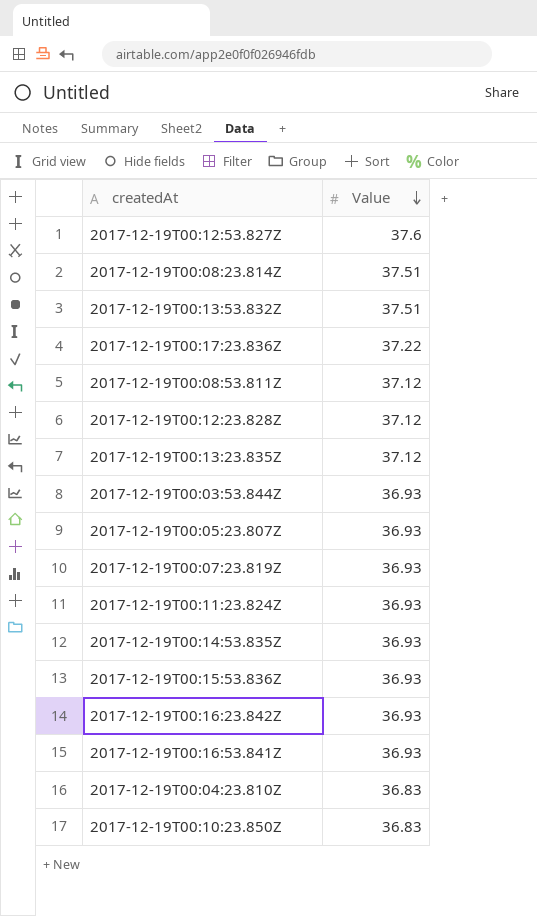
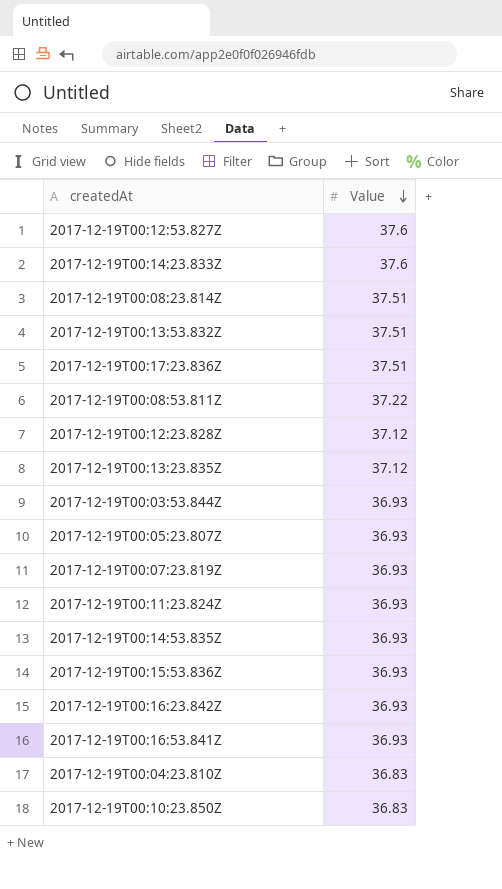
row 2017-12-19T00:14:23.833Z: none -> 37.6
2017-12-19T00:17:23.836Z | Value: 37.22 -> 37.51
2017-12-19T00:08:53.811Z | Value: 37.12 -> 37.22

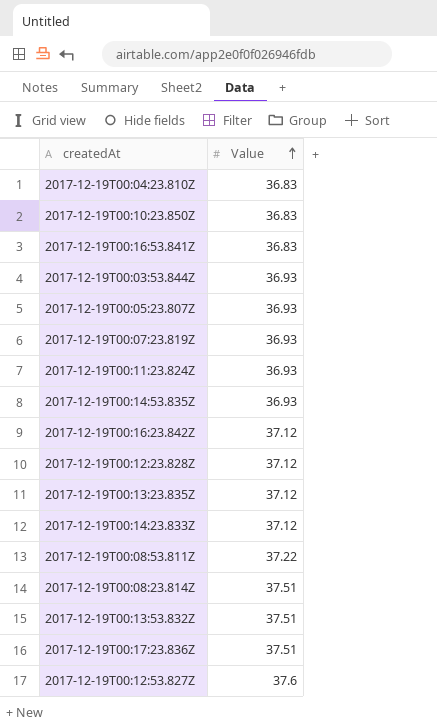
row order: Value descending -> Value ascending
row 2017-12-19T00:15:53.836Z: 36.93 -> none
2017-12-19T00:16:53.841Z | Value: 36.93 -> 36.83
2017-12-19T00:16:23.842Z | Value: 36.93 -> 37.12
2017-12-19T00:14:23.833Z | Value: 37.6 -> 37.12

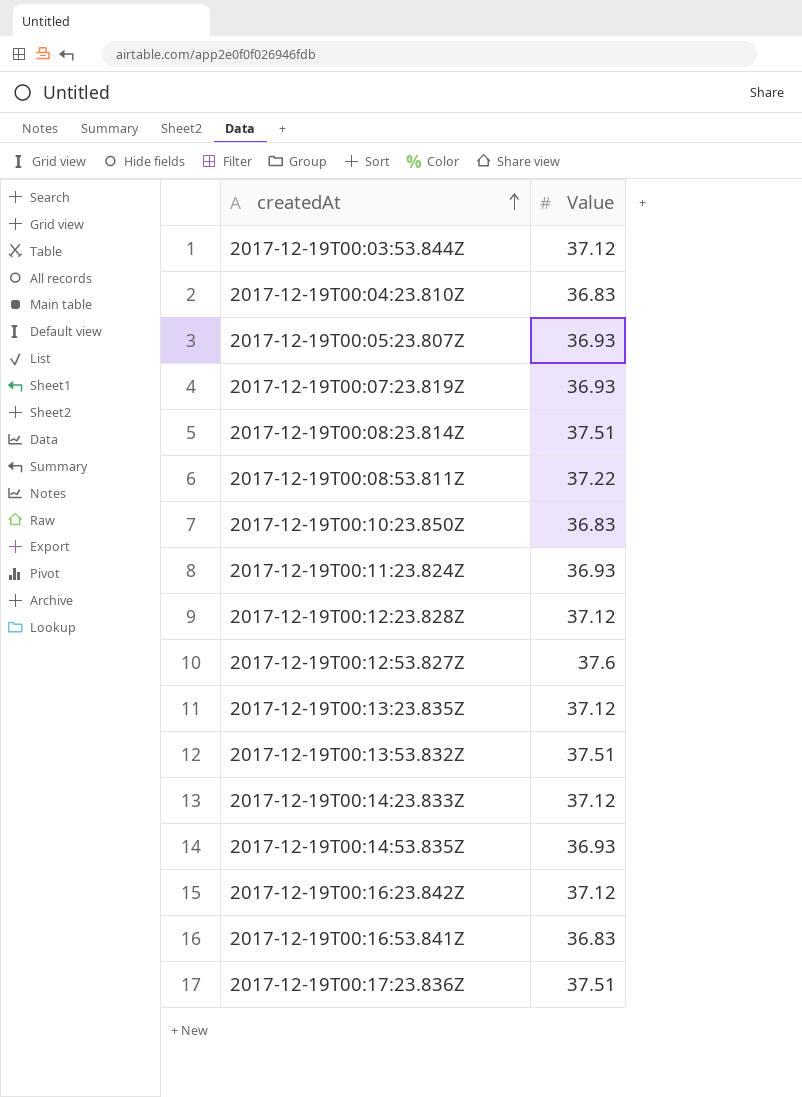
row order: Value ascending -> createdAt ascending
2017-12-19T00:03:53.844Z | Value: 36.93 -> 37.12

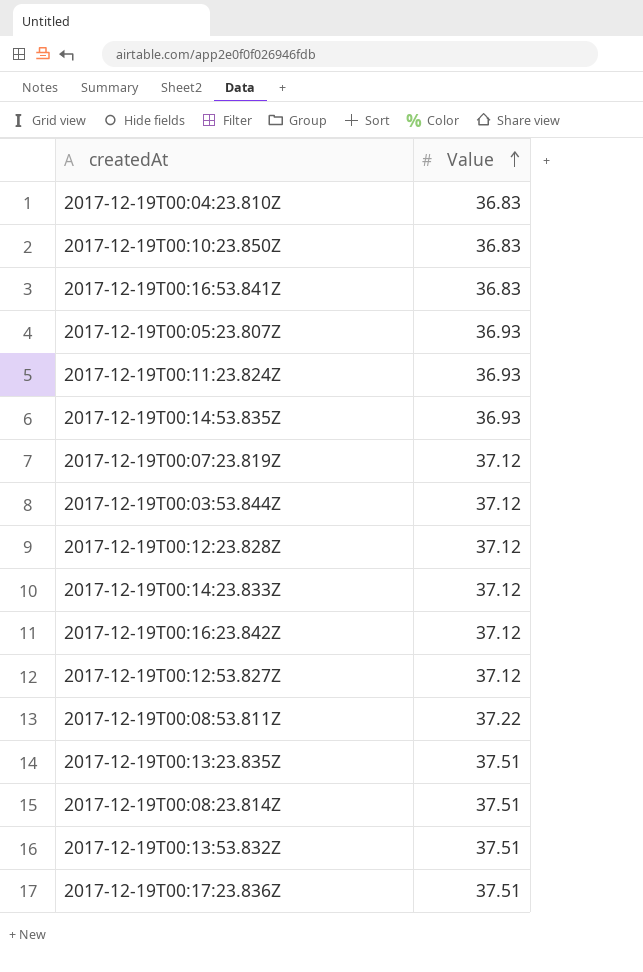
row order: createdAt ascending -> Value ascending
2017-12-19T00:07:23.819Z | Value: 36.93 -> 37.12
2017-12-19T00:12:53.827Z | Value: 37.6 -> 37.12
2017-12-19T00:13:23.835Z | Value: 37.12 -> 37.51

